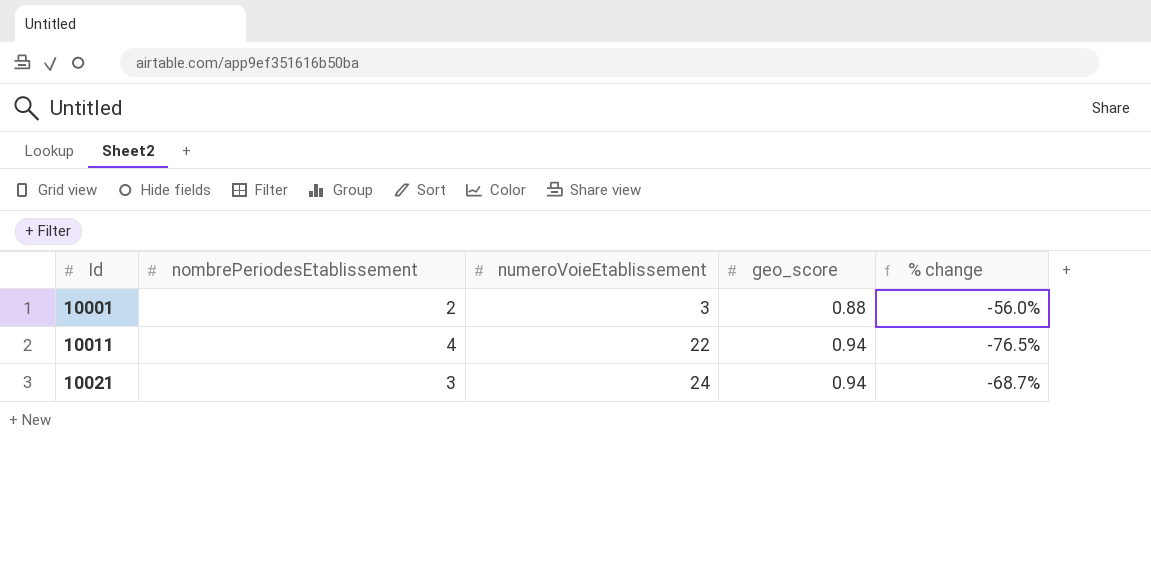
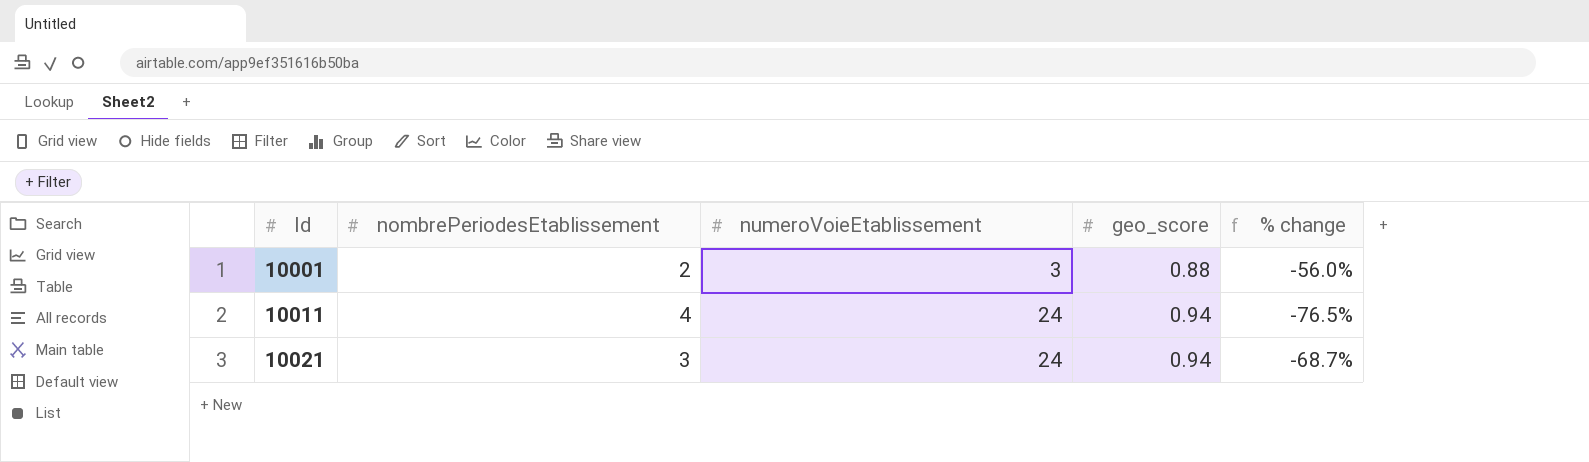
10011 | numeroVoieEtablissement: 22 -> 24

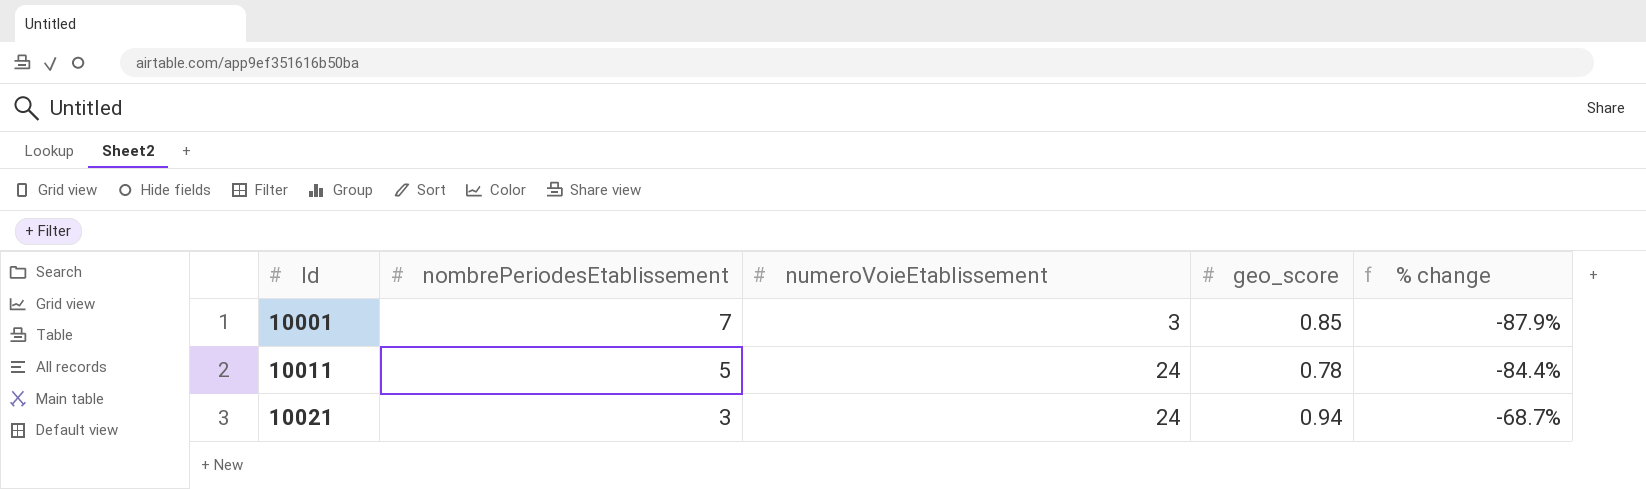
10001 | nombrePeriodesEtablissement: 2 -> 7
10001 | geo_score: 0.88 -> 0.85
10001 | % change: -56.0% -> -87.9%
10011 | nombrePeriodesEtablissement: 4 -> 5
10011 | geo_score: 0.94 -> 0.78
10011 | % change: -76.5% -> -84.4%

